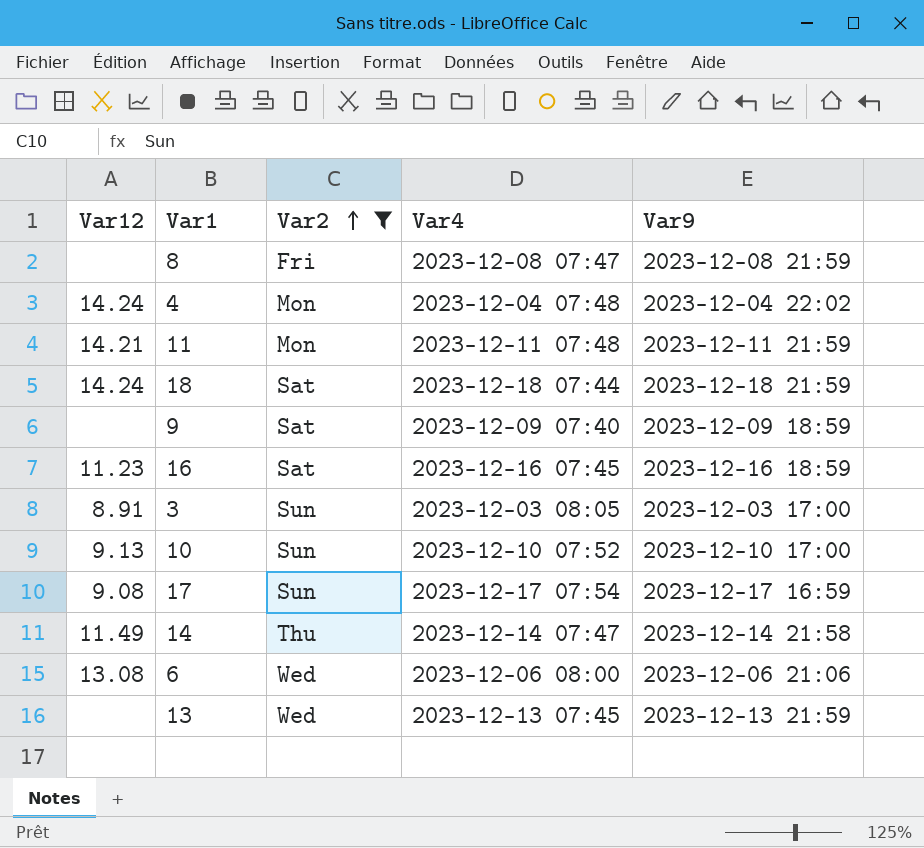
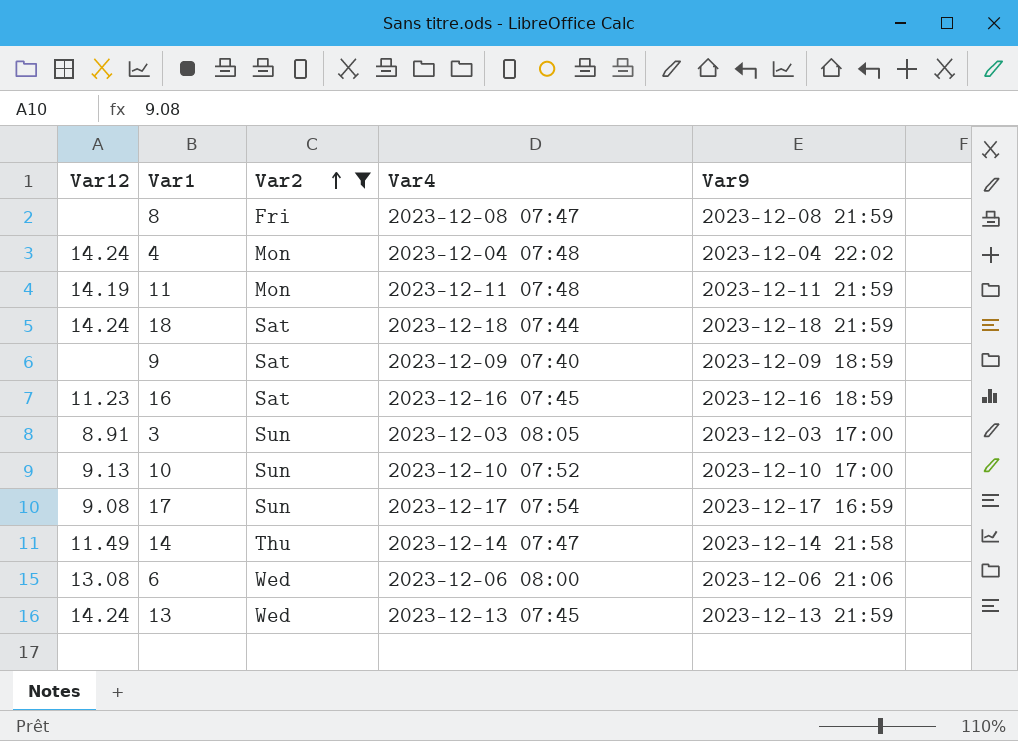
11 | Var12: 14.21 -> 14.19
13 | Var12: none -> 14.24

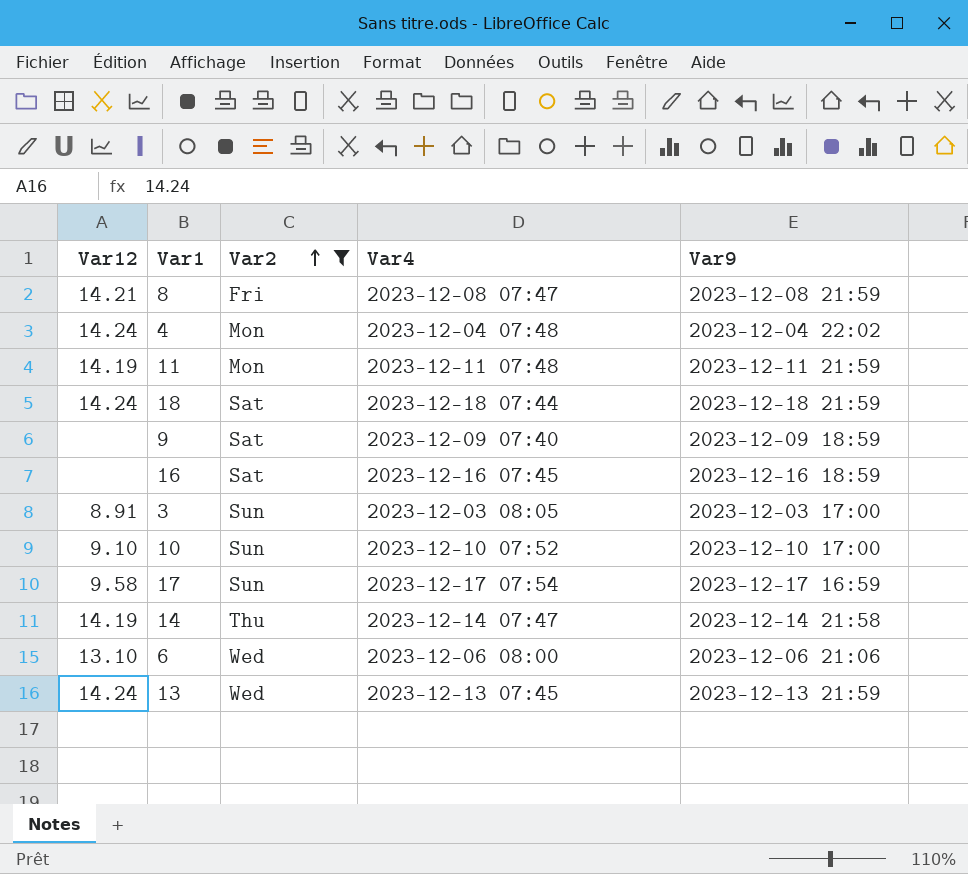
8 | Var12: none -> 14.21
16 | Var12: 11.23 -> none
10 | Var12: 9.13 -> 9.10
17 | Var12: 9.08 -> 9.58
14 | Var12: 11.49 -> 14.19
6 | Var12: 13.08 -> 13.10

